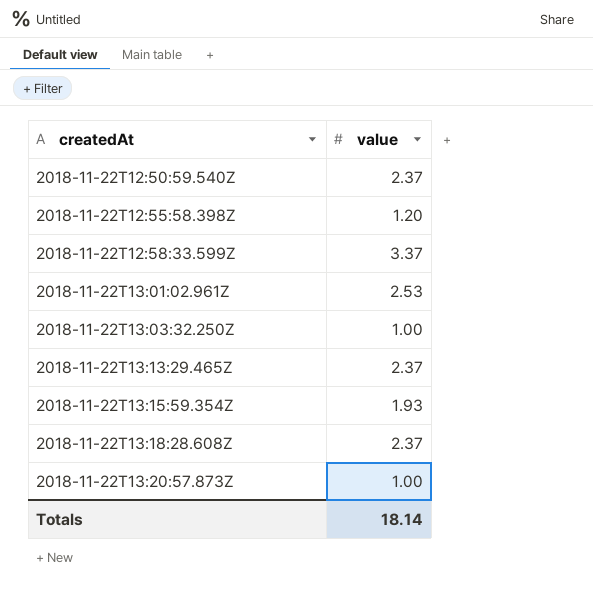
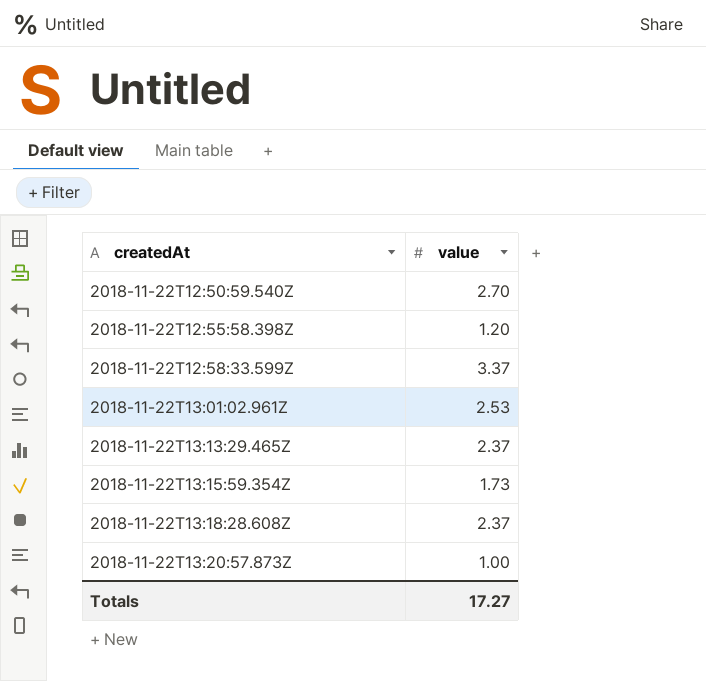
row 2018-11-22T13:03:32.250Z: 1.00 -> none
2018-11-22T12:50:59.540Z | value: 2.37 -> 2.70
2018-11-22T13:15:59.354Z | value: 1.93 -> 1.73
Totals | value: 18.14 -> 17.27

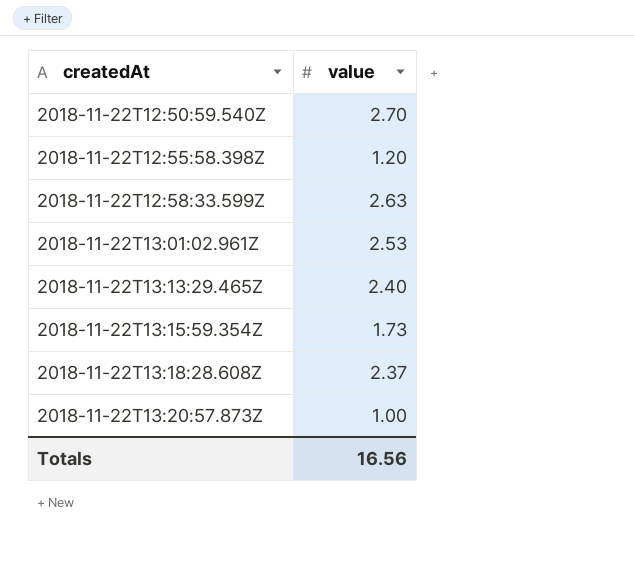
2018-11-22T12:58:33.599Z | value: 3.37 -> 2.63
2018-11-22T13:13:29.465Z | value: 2.37 -> 2.40
Totals | value: 17.27 -> 16.56

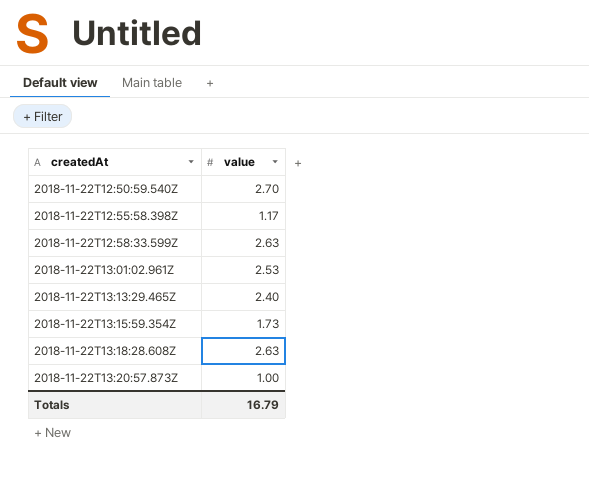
2018-11-22T12:55:58.398Z | value: 1.20 -> 1.17
2018-11-22T13:18:28.608Z | value: 2.37 -> 2.63
Totals | value: 16.56 -> 16.79

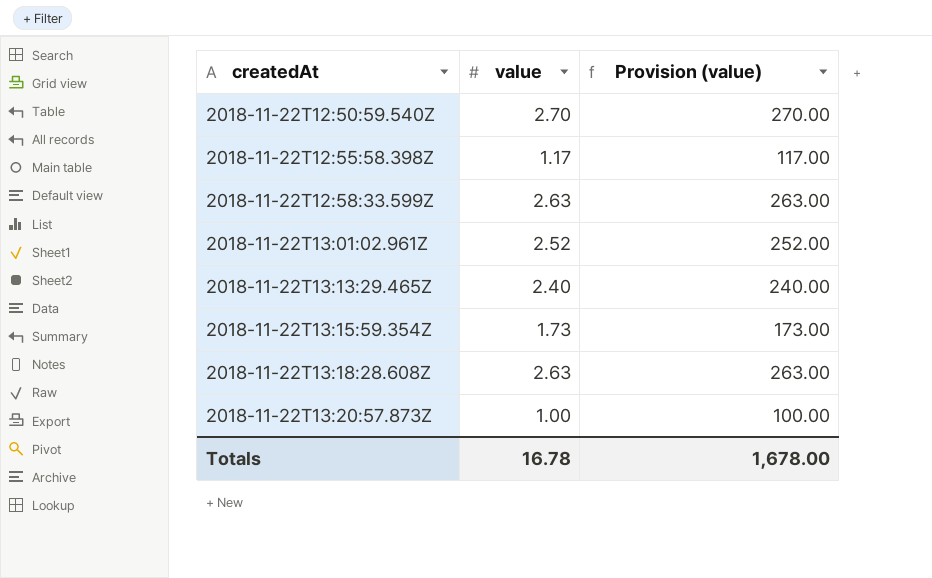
column Provision (value) | formula: none -> [value] * 100
2018-11-22T13:01:02.961Z | value: 2.53 -> 2.52
Totals | value: 16.79 -> 16.78

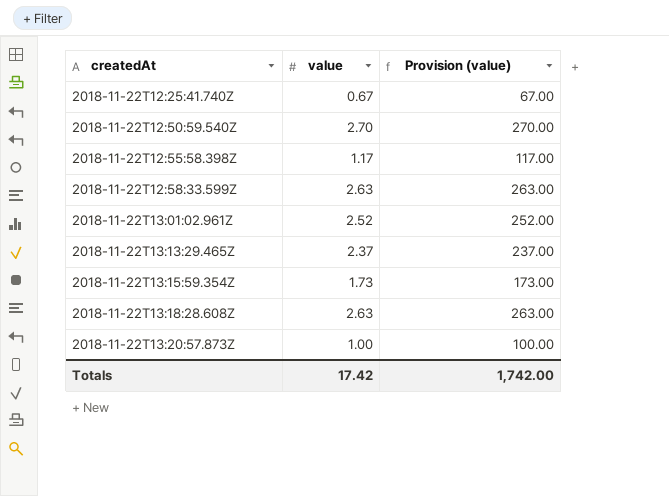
row 2018-11-22T12:25:41.740Z: none -> 0.67 | 67.00
2018-11-22T13:13:29.465Z | value: 2.40 -> 2.37
2018-11-22T13:13:29.465Z | Provision (value): 240.00 -> 237.00
Totals | value: 16.78 -> 17.42
Totals | Provision (value): 1,678.00 -> 1,742.00

